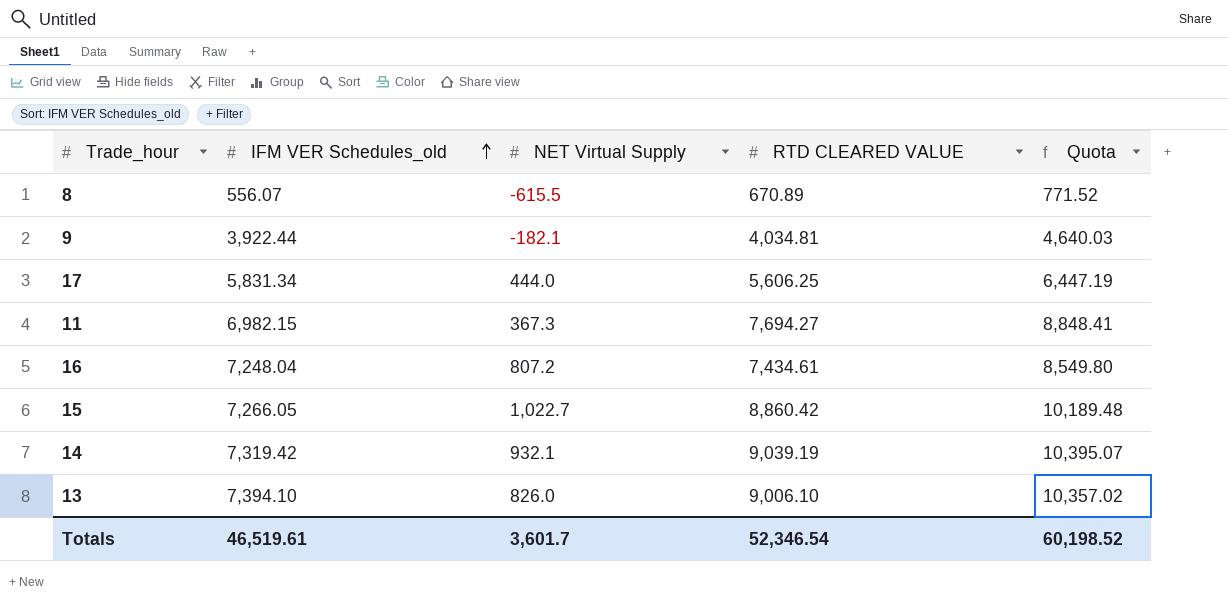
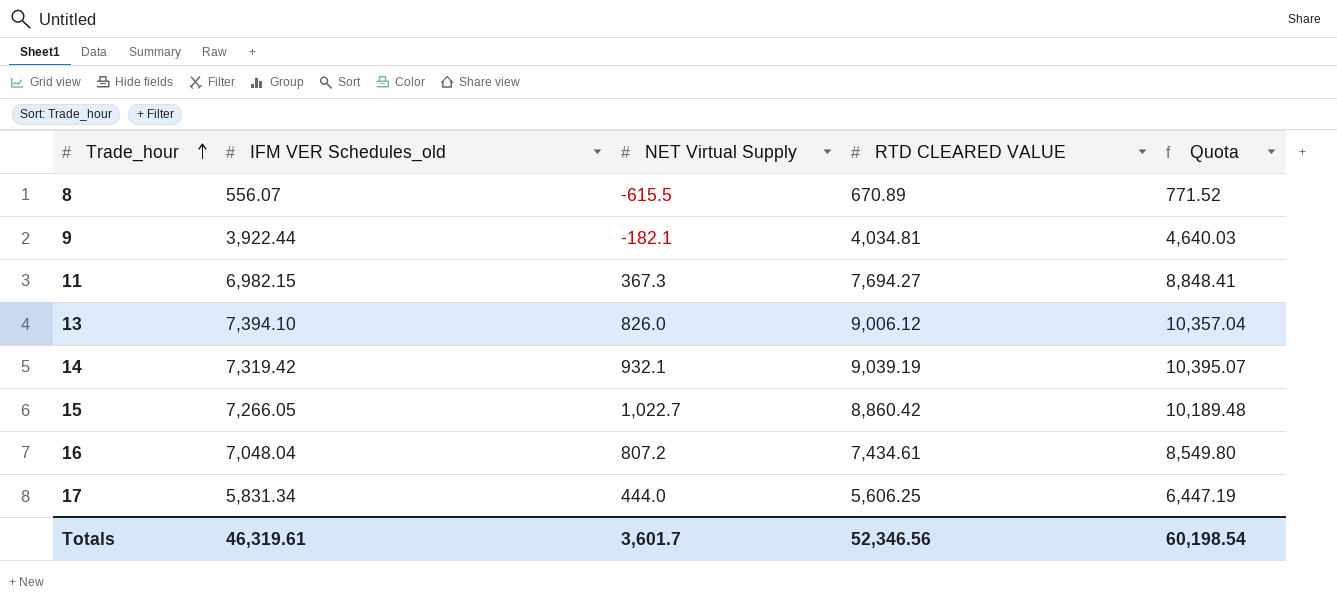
row order: IFM VER Schedules_old ascending -> Trade_hour ascending
13 | RTD CLEARED VALUE: 9,006.10 -> 9,006.12
13 | Quota: 10,357.02 -> 10,357.04
16 | IFM VER Schedules_old: 7,248.04 -> 7,048.04
Totals | IFM VER Schedules_old: 46,519.61 -> 46,319.61
Totals | RTD CLEARED VALUE: 52,346.54 -> 52,346.56
Totals | Quota: 60,198.52 -> 60,198.54

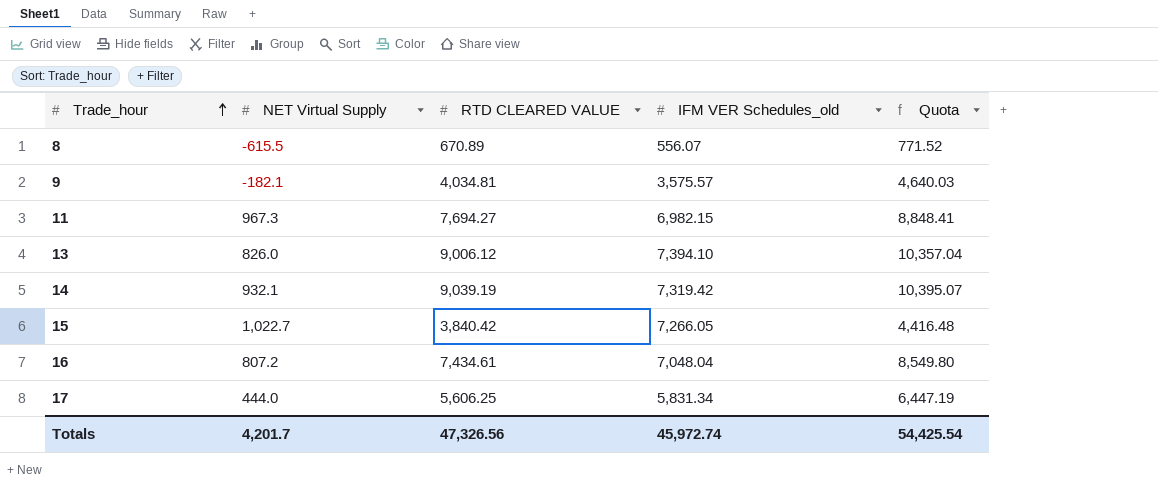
column IFM VER Schedules_old | position: 2 -> 4
9 | IFM VER Schedules_old: 3,922.44 -> 3,575.57
11 | NET Virtual Supply: 367.3 -> 967.3
15 | RTD CLEARED VALUE: 8,860.42 -> 3,840.42
15 | Quota: 10,189.48 -> 4,416.48
Totals | NET Virtual Supply: 3,601.7 -> 4,201.7
Totals | RTD CLEARED VALUE: 52,346.56 -> 47,326.56
Totals | IFM VER Schedules_old: 46,319.61 -> 45,972.74
Totals | Quota: 60,198.54 -> 54,425.54

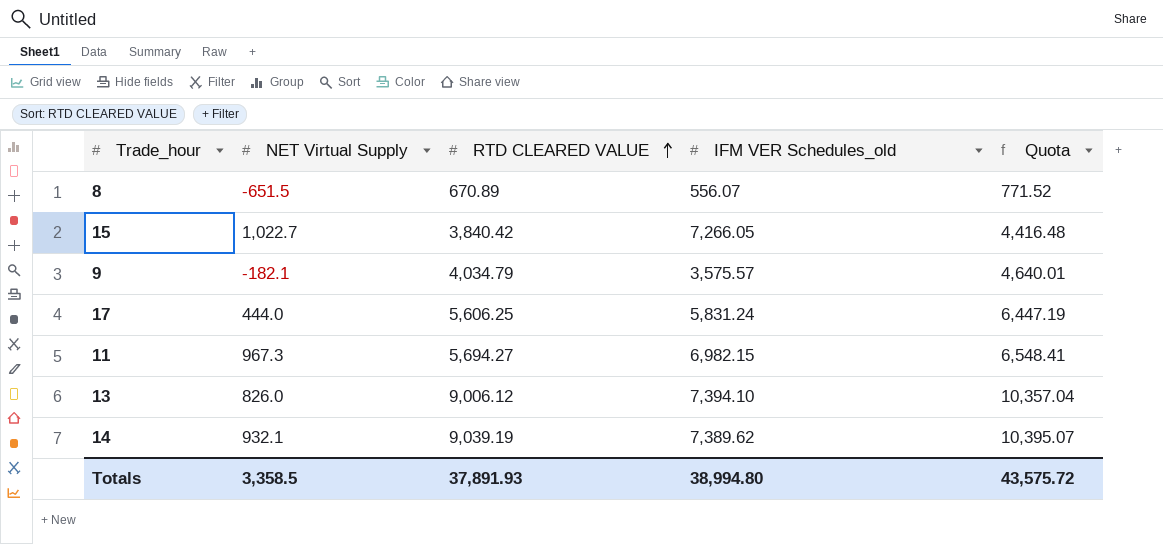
row order: Trade_hour ascending -> RTD CLEARED VALUE ascending
row 16: 807.2 | 7,434.61 | 7,048.04 | 8,549.80 -> none
8 | NET Virtual Supply: -615.5 -> -651.5
9 | RTD CLEARED VALUE: 4,034.81 -> 4,034.79
9 | Quota: 4,640.03 -> 4,640.01
17 | IFM VER Schedules_old: 5,831.34 -> 5,831.24
11 | RTD CLEARED VALUE: 7,694.27 -> 5,694.27
11 | Quota: 8,848.41 -> 6,548.41
14 | IFM VER Schedules_old: 7,319.42 -> 7,389.62
Totals | NET Virtual Supply: 4,201.7 -> 3,358.5
Totals | RTD CLEARED VALUE: 47,326.56 -> 37,891.93
Totals | IFM VER Schedules_old: 45,972.74 -> 38,994.80
Totals | Quota: 54,425.54 -> 43,575.72

